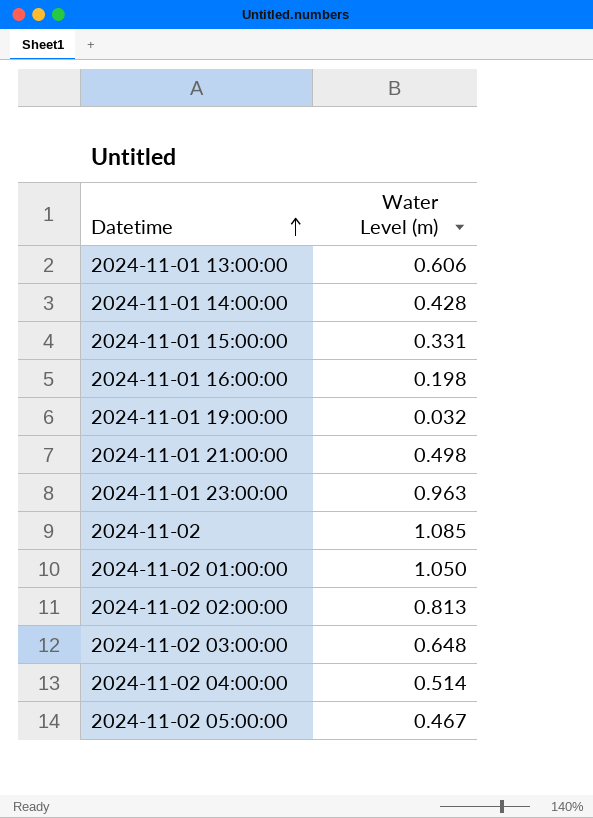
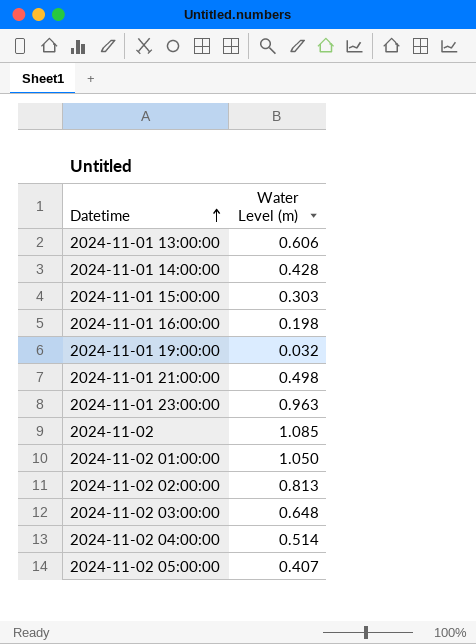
2024-11-01 15:00:00 | Water Level (m): 0.331 -> 0.303
2024-11-02 05:00:00 | Water Level (m): 0.467 -> 0.407

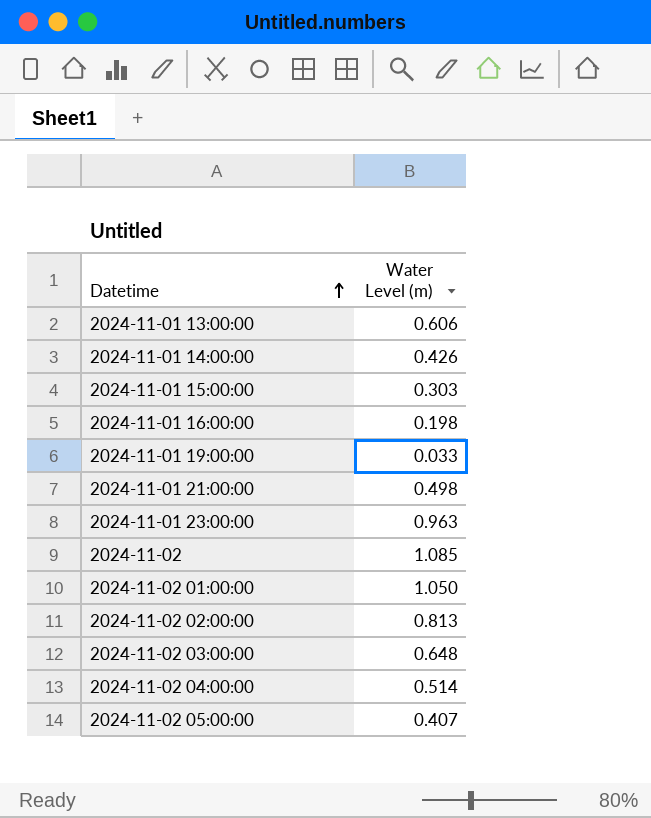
2024-11-01 14:00:00 | Water Level (m): 0.428 -> 0.426
2024-11-01 19:00:00 | Water Level (m): 0.032 -> 0.033

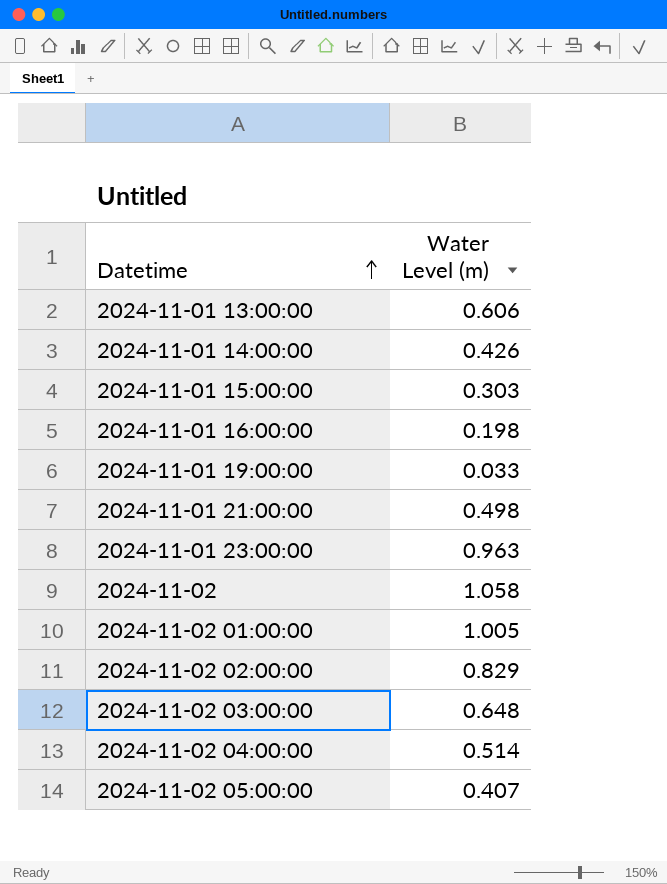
2024-11-02 | Water Level (m): 1.085 -> 1.058
2024-11-02 01:00:00 | Water Level (m): 1.050 -> 1.005
2024-11-02 02:00:00 | Water Level (m): 0.813 -> 0.829

